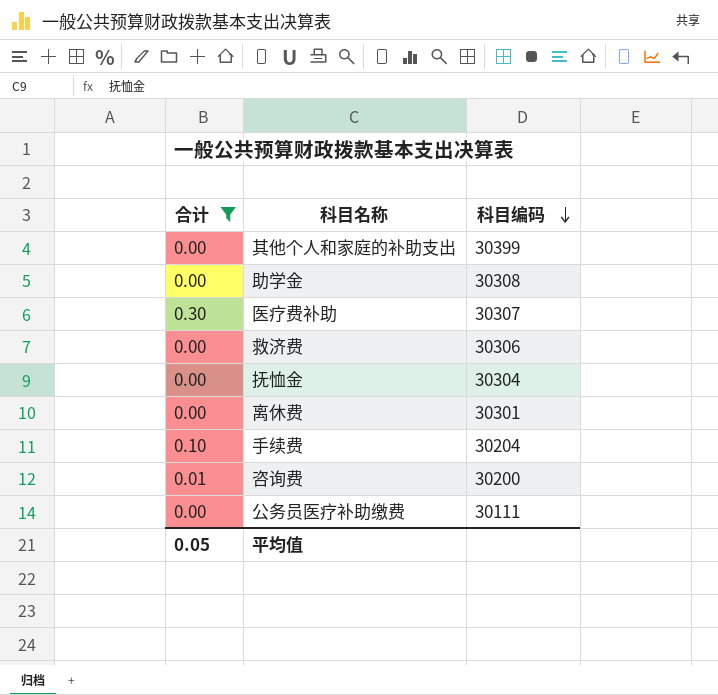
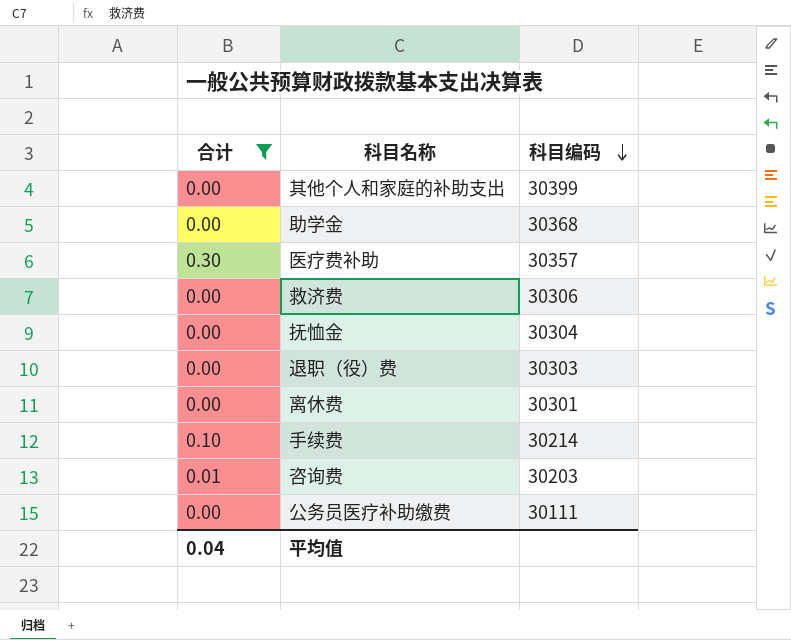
助学金 | 科目编码: 30308 -> 30368
医疗费补助 | 科目编码: 30307 -> 30357
row 退职（役）费: none -> 0.00 | 30303
手续费 | 科目编码: 30204 -> 30214
咨询费 | 科目编码: 30200 -> 30203
平均值 | 合计: 0.05 -> 0.04

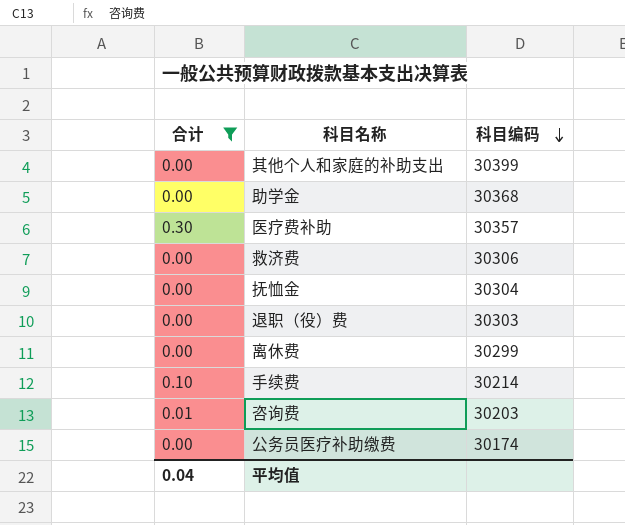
离休费 | 科目编码: 30301 -> 30299
公务员医疗补助缴费 | 科目编码: 30111 -> 30174

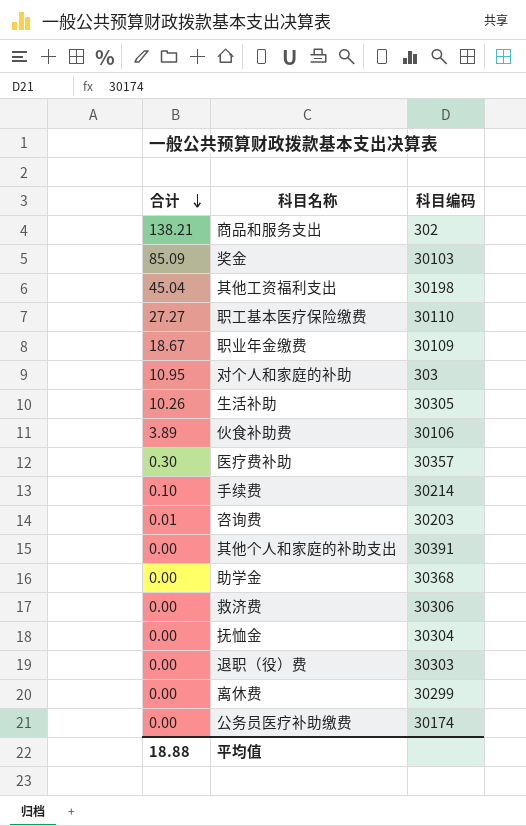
filter: 合计 <= 0.30 -> none
row order: 科目编码 descending -> 合计 descending
其他个人和家庭的补助支出 | 科目编码: 30399 -> 30391
平均值 | 合计: 0.04 -> 18.88

